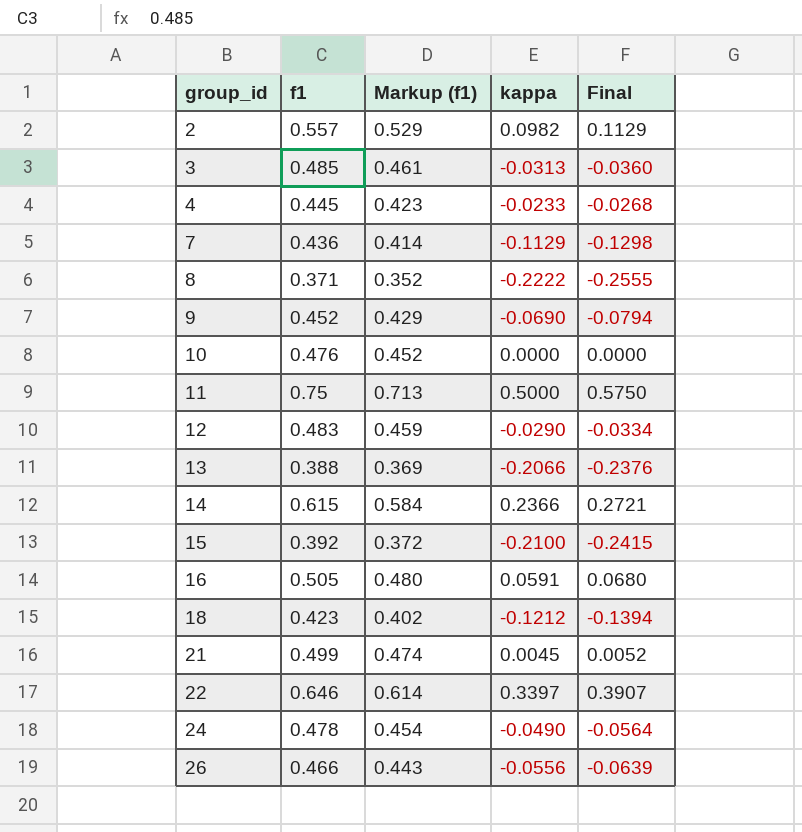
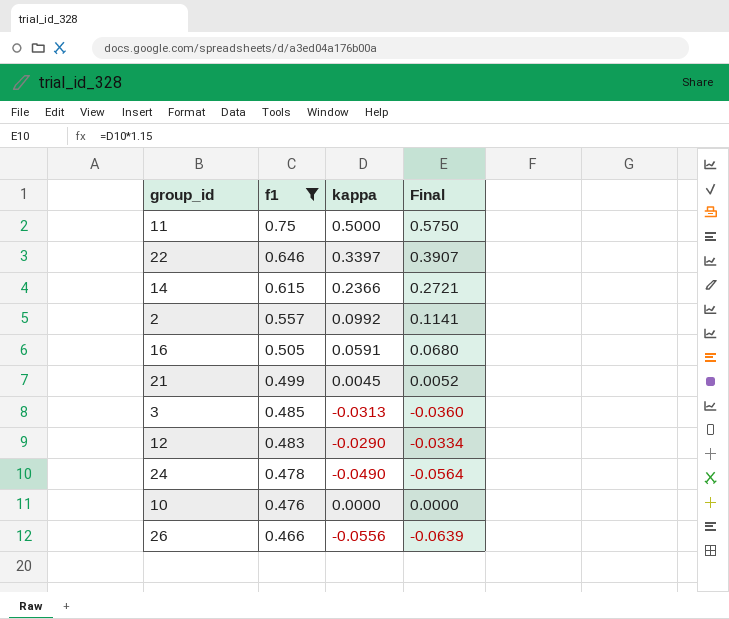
filter: none -> f1 >= 0.466
row order: group_id ascending -> f1 descending
column Markup (f1) | formula: [f1] * 0.95 -> none
2 | kappa: 0.0982 -> 0.0992
2 | Final: 0.1129 -> 0.1141

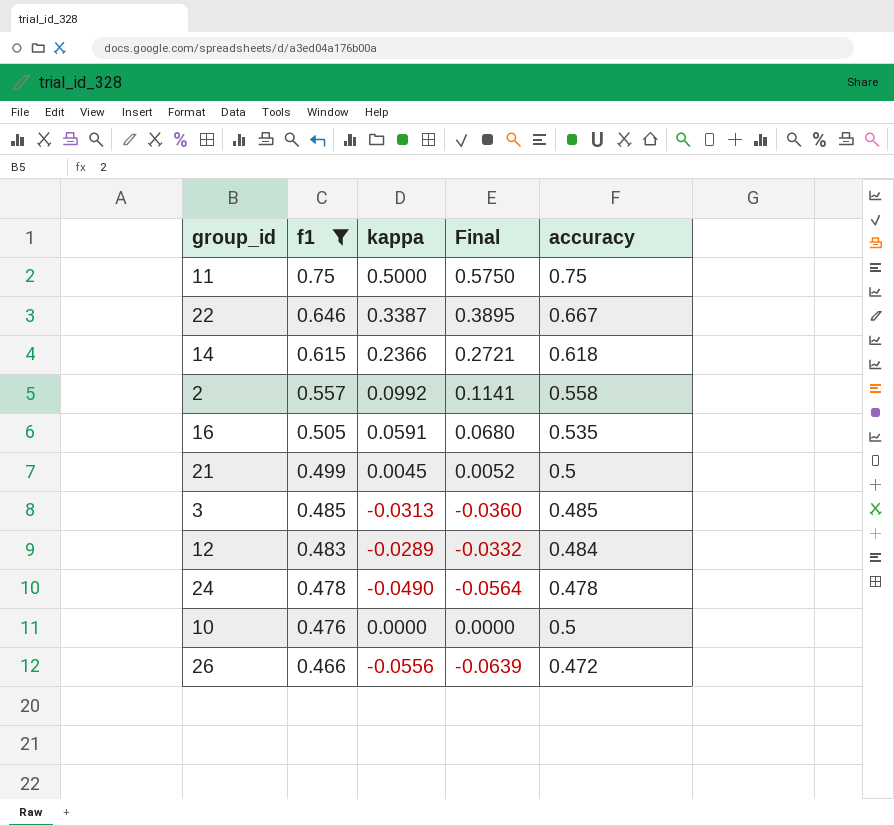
column accuracy | position: none -> 5
22 | kappa: 0.3397 -> 0.3387
22 | Final: 0.3907 -> 0.3895
12 | kappa: -0.0290 -> -0.0289
12 | Final: -0.0334 -> -0.0332

